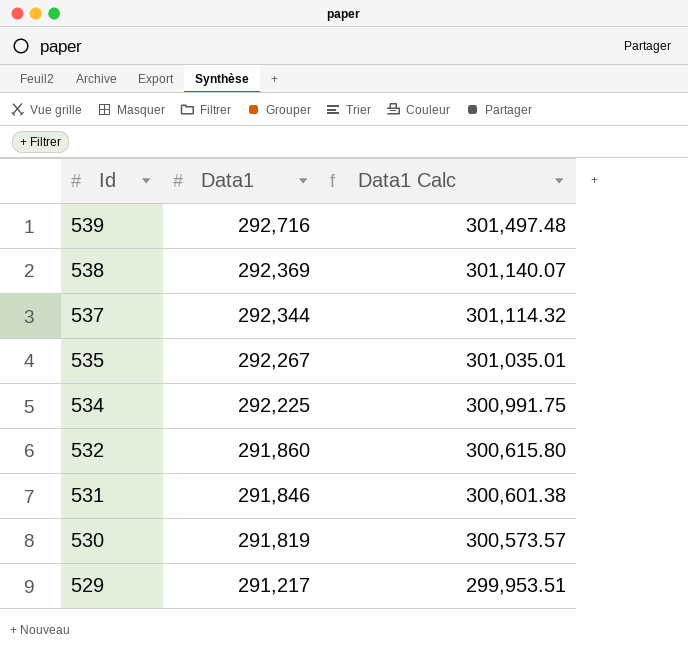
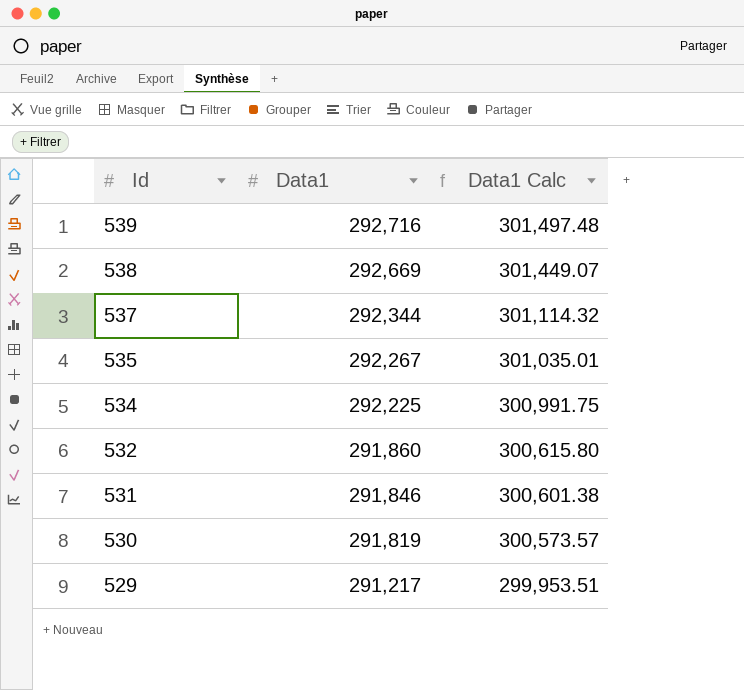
538 | Data1: 292,369 -> 292,669
538 | Data1 Calc: 301,140.07 -> 301,449.07

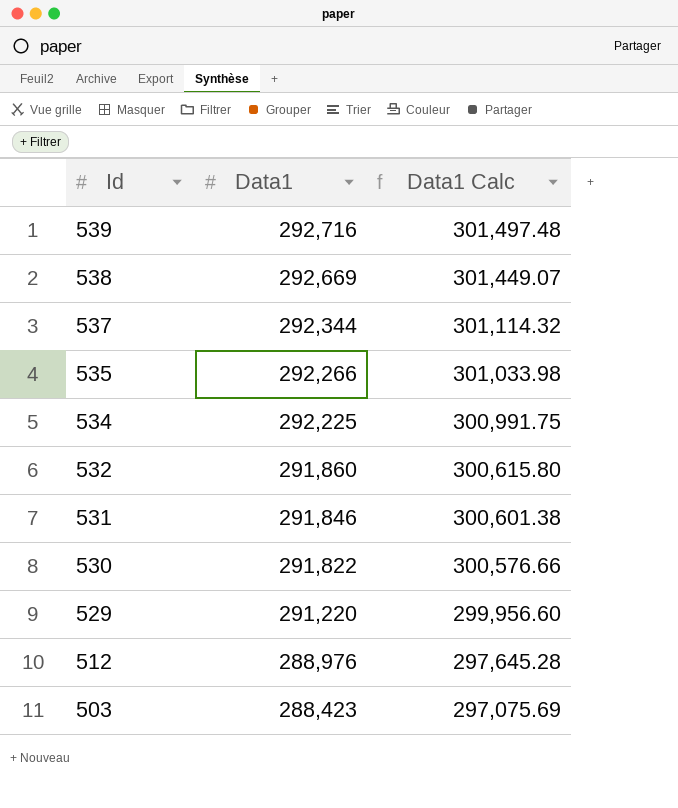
535 | Data1: 292,267 -> 292,266
535 | Data1 Calc: 301,035.01 -> 301,033.98
530 | Data1: 291,819 -> 291,822
530 | Data1 Calc: 300,573.57 -> 300,576.66
529 | Data1: 291,217 -> 291,220
529 | Data1 Calc: 299,953.51 -> 299,956.60
row 512: none -> 288,976 | 297,645.28
row 503: none -> 288,423 | 297,075.69

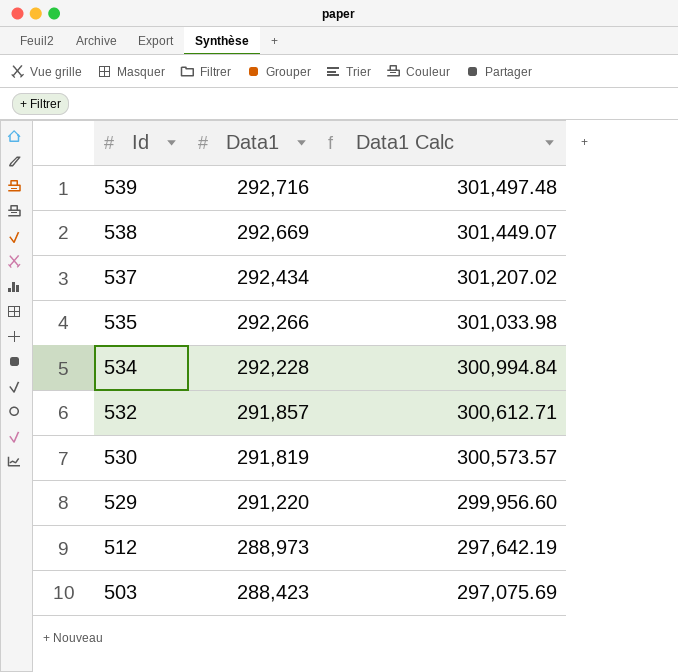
row 531: 291,846 | 300,601.38 -> none
537 | Data1: 292,344 -> 292,434
537 | Data1 Calc: 301,114.32 -> 301,207.02
534 | Data1: 292,225 -> 292,228
534 | Data1 Calc: 300,991.75 -> 300,994.84
532 | Data1: 291,860 -> 291,857
532 | Data1 Calc: 300,615.80 -> 300,612.71
530 | Data1: 291,822 -> 291,819
530 | Data1 Calc: 300,576.66 -> 300,573.57
512 | Data1: 288,976 -> 288,973
512 | Data1 Calc: 297,645.28 -> 297,642.19

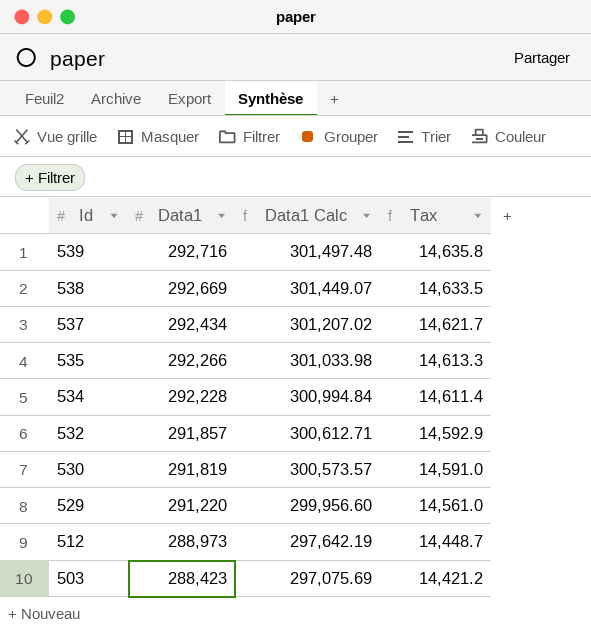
column Tax | formula: none -> [Data1] * 0.05

